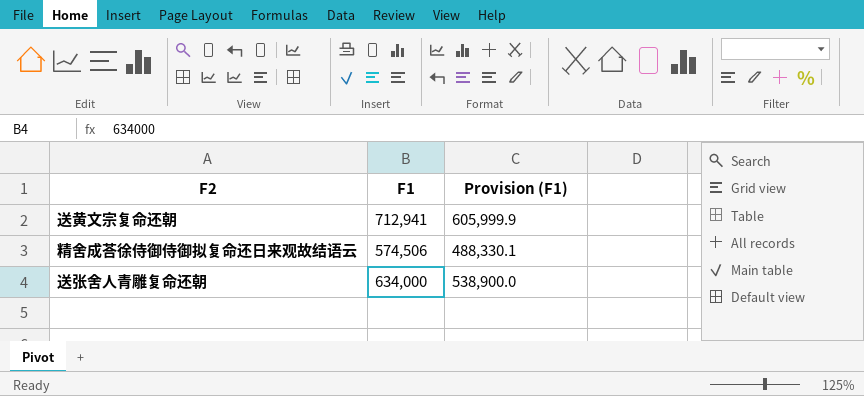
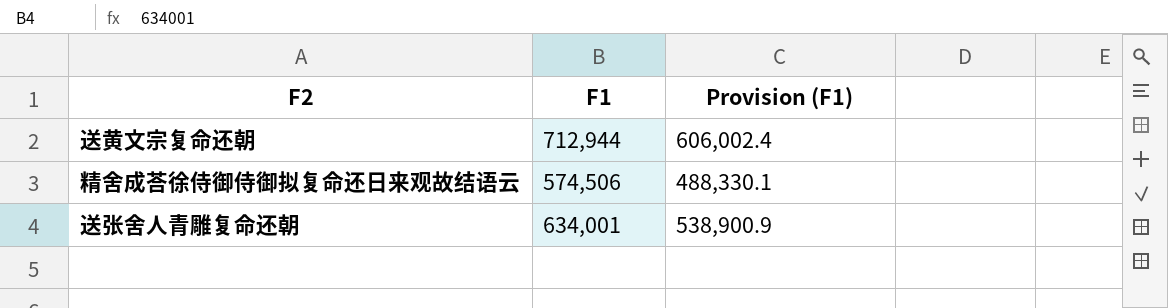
送黄文宗复命还朝 | F1: 712,941 -> 712,944
送黄文宗复命还朝 | Provision (F1): 605,999.9 -> 606,002.4
送张舍人青雕复命还朝 | F1: 634,000 -> 634,001
送张舍人青雕复命还朝 | Provision (F1): 538,900.0 -> 538,900.9

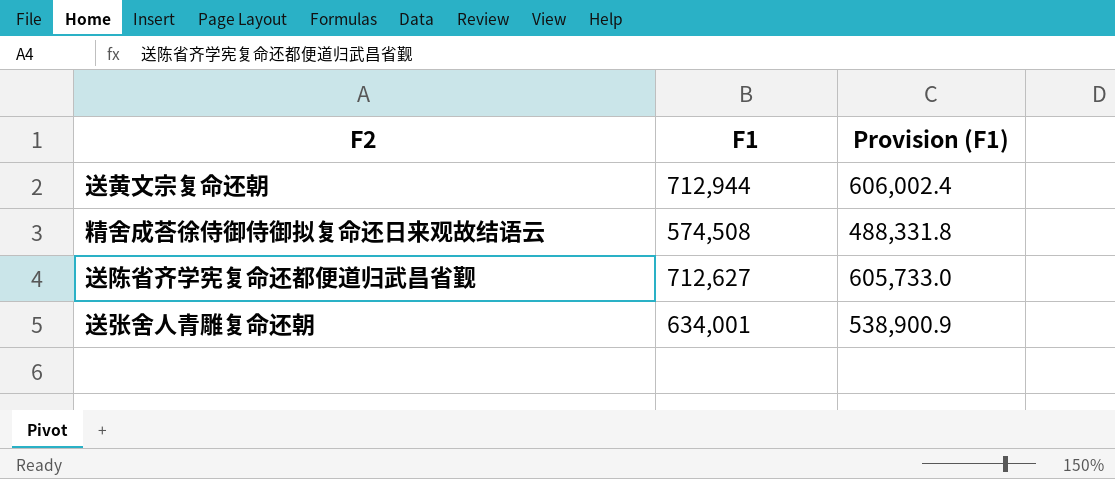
精舍成荅徐侍御侍御拟复命还日来观故结语云 | F1: 574,506 -> 574,508
精舍成荅徐侍御侍御拟复命还日来观故结语云 | Provision (F1): 488,330.1 -> 488,331.8
row 送陈省齐学宪复命还都便道归武昌省觐: none -> 712,627 | 605,733.0

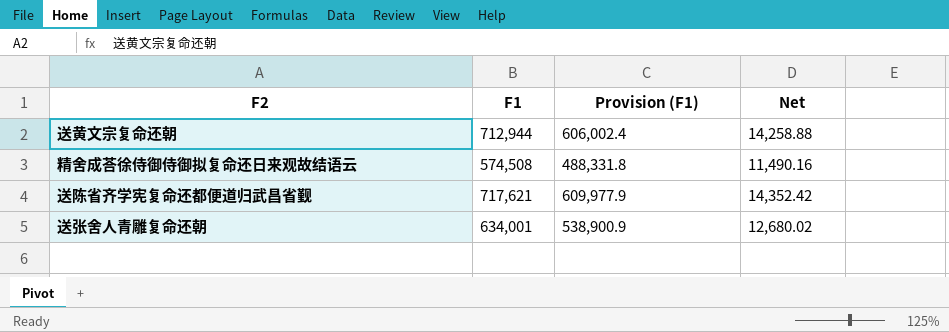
column Net | formula: none -> [F1] * 0.02
送陈省齐学宪复命还都便道归武昌省觐 | F1: 712,627 -> 717,621
送陈省齐学宪复命还都便道归武昌省觐 | Provision (F1): 605,733.0 -> 609,977.9

